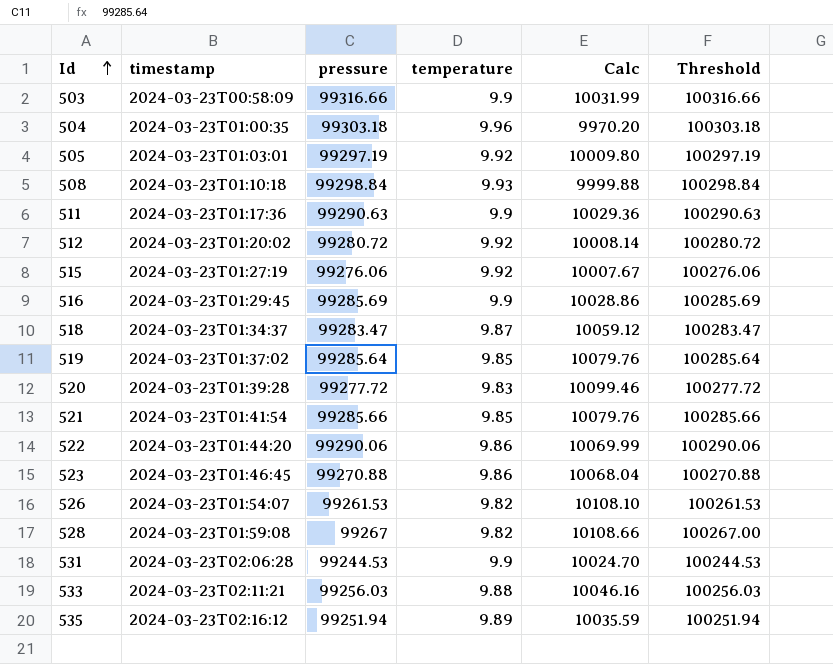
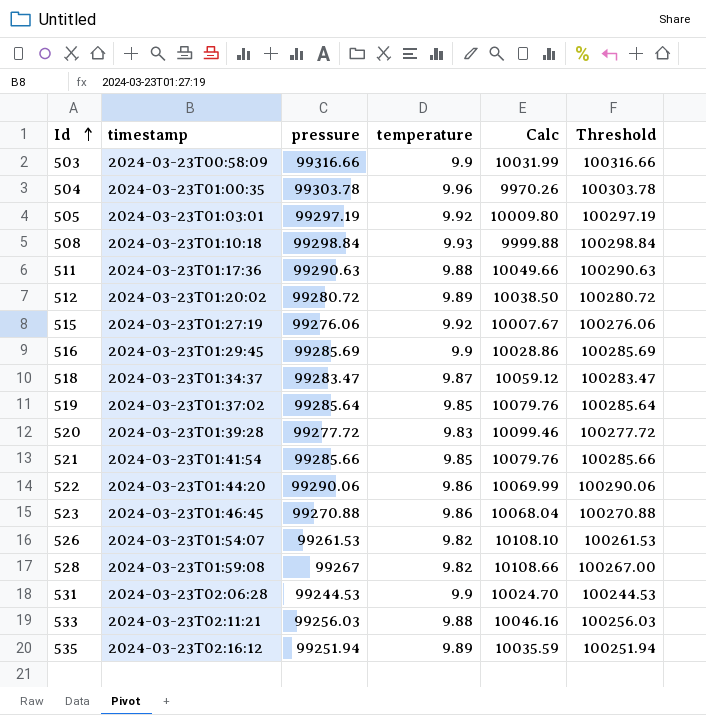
504 | pressure: 99303.18 -> 99303.78
504 | Calc: 9970.20 -> 9970.26
504 | Threshold: 100303.18 -> 100303.78
511 | temperature: 9.9 -> 9.88
511 | Calc: 10029.36 -> 10049.66
512 | temperature: 9.92 -> 9.89
512 | Calc: 10008.14 -> 10038.50

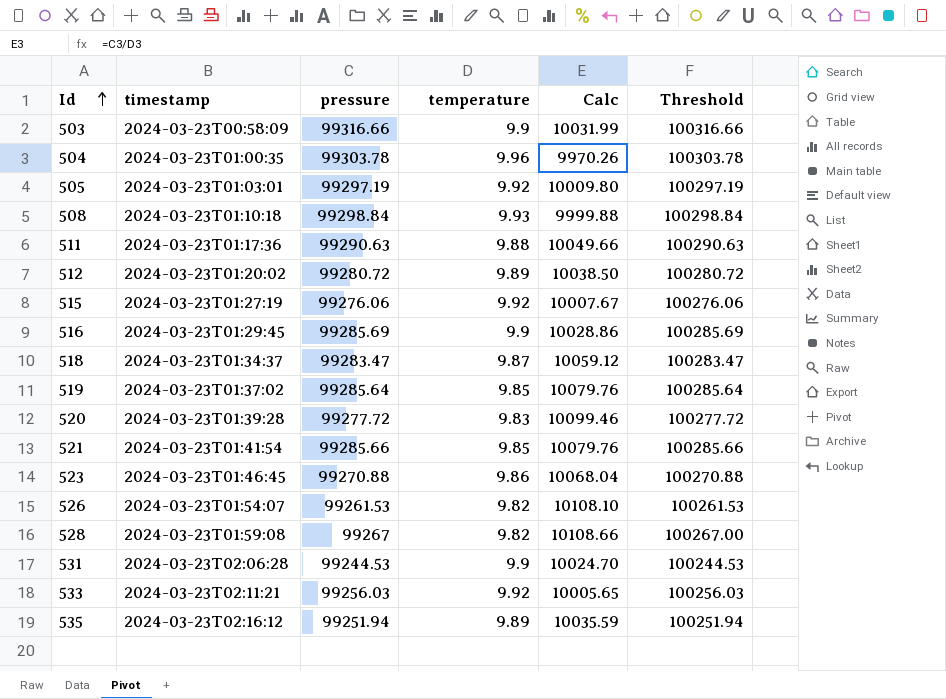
row 522: 2024-03-23T01:44:20 | 99290.06 | 9.86 | 10069.99 | 100290.06 -> none
533 | temperature: 9.88 -> 9.92
533 | Calc: 10046.16 -> 10005.65

